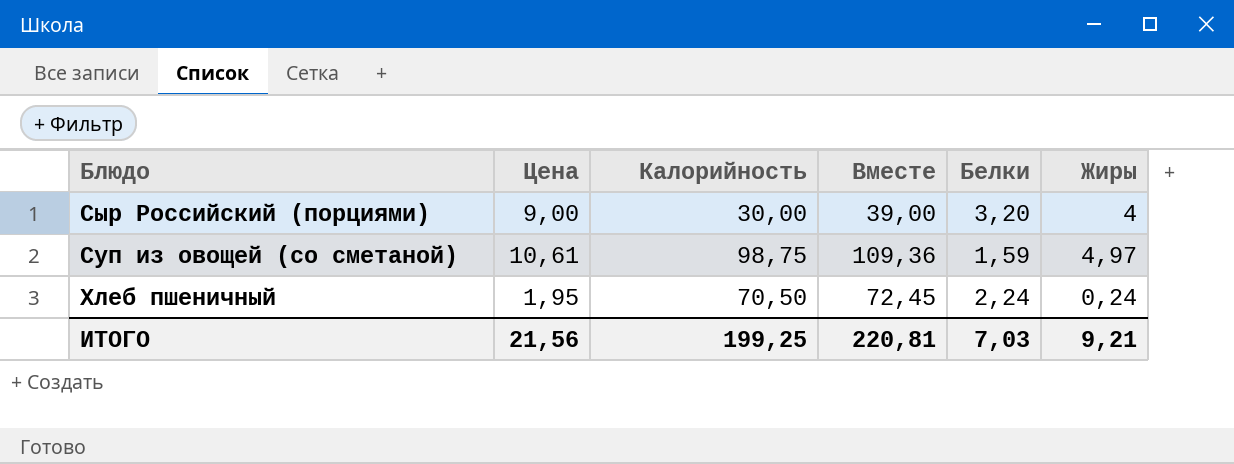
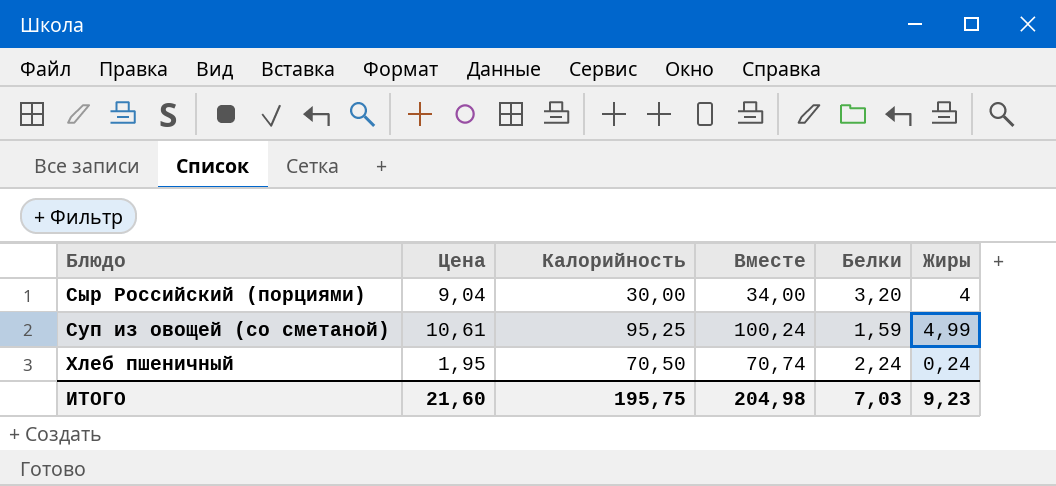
column Вместе | formula: [Цена] + [Калорийность] -> [Калорийность] + [Жиры]
Сыр Российский (порциями) | Цена: 9,00 -> 9,04
Суп из овощей (со сметаной) | Калорийность: 98,75 -> 95,25
Суп из овощей (со сметаной) | Жиры: 4,97 -> 4,99
ИТОГО | Цена: 21,56 -> 21,60
ИТОГО | Калорийность: 199,25 -> 195,75
ИТОГО | Вместе: 220,81 -> 204,98
ИТОГО | Жиры: 9,21 -> 9,23

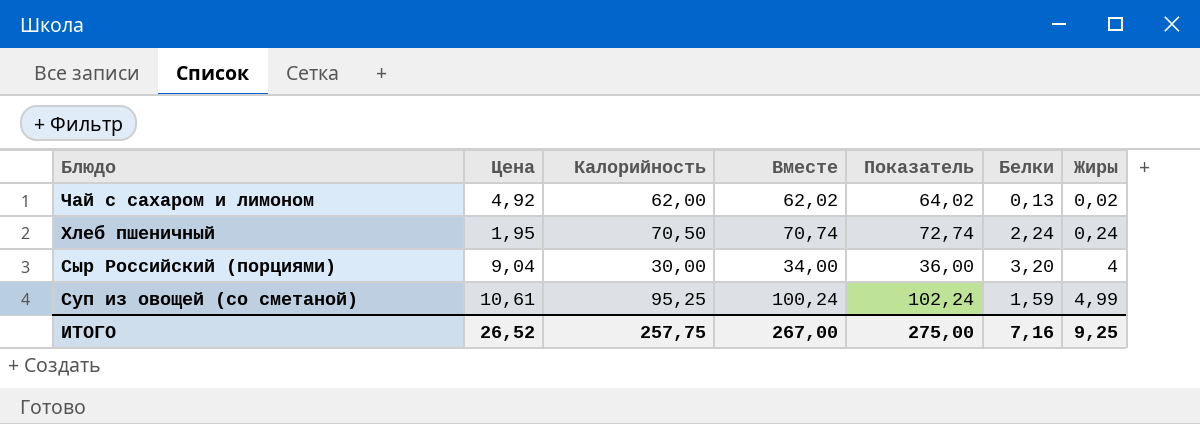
row order: none -> Блюдо descending
column Показатель | formula: none -> [Вместе] + 2
row Чай с сахаром и лимоном: none -> 4,92 | 62,00 | 62,02 | 64,02 | 0,13 | 0,02
ИТОГО | Цена: 21,60 -> 26,52
ИТОГО | Калорийность: 195,75 -> 257,75
ИТОГО | Вместе: 204,98 -> 267,00
ИТОГО | Белки: 7,03 -> 7,16
ИТОГО | Жиры: 9,23 -> 9,25

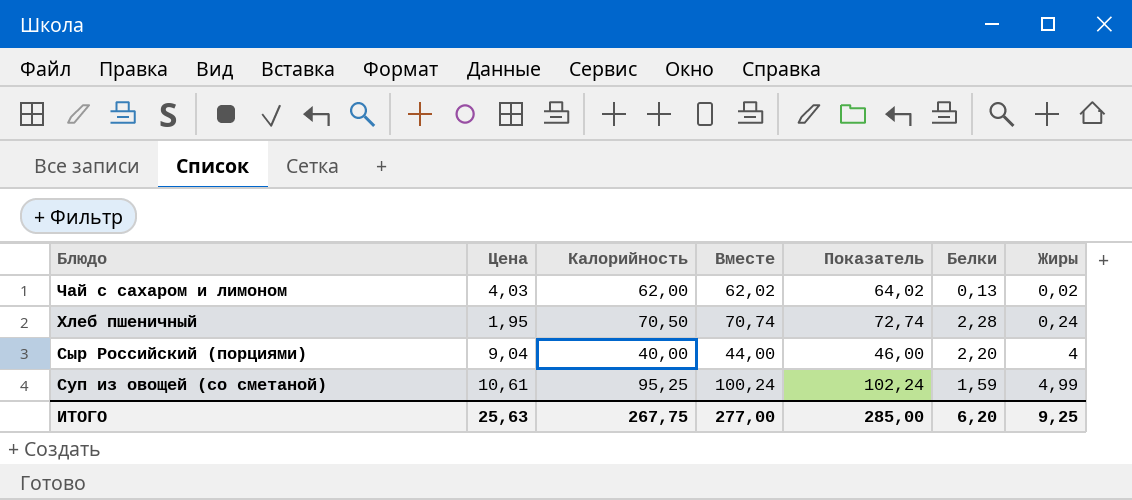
Чай с сахаром и лимоном | Цена: 4,92 -> 4,03
Хлеб пшеничный | Белки: 2,24 -> 2,28
Сыр Российский (порциями) | Калорийность: 30,00 -> 40,00
Сыр Российский (порциями) | Вместе: 34,00 -> 44,00
Сыр Российский (порциями) | Показатель: 36,00 -> 46,00
Сыр Российский (порциями) | Белки: 3,20 -> 2,20
ИТОГО | Цена: 26,52 -> 25,63
ИТОГО | Калорийность: 257,75 -> 267,75
ИТОГО | Вместе: 267,00 -> 277,00
ИТОГО | Показатель: 275,00 -> 285,00
ИТОГО | Белки: 7,16 -> 6,20

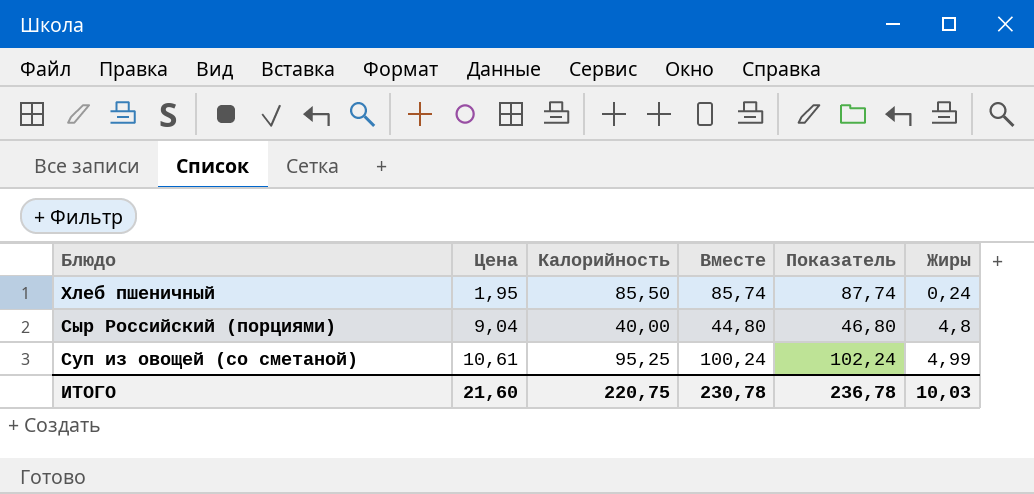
column Белки | position: 6 -> none
row Чай с сахаром и лимоном: 4,03 | 62,00 | 62,02 | 64,02 | 0,13 | 0,02 -> none
Хлеб пшеничный | Калорийность: 70,50 -> 85,50
Хлеб пшеничный | Вместе: 70,74 -> 85,74
Хлеб пшеничный | Показатель: 72,74 -> 87,74
Сыр Российский (порциями) | Вместе: 44,00 -> 44,80
Сыр Российский (порциями) | Показатель: 46,00 -> 46,80
Сыр Российский (порциями) | Жиры: 4 -> 4,8
ИТОГО | Цена: 25,63 -> 21,60
ИТОГО | Калорийность: 267,75 -> 220,75
ИТОГО | Вместе: 277,00 -> 230,78
ИТОГО | Показатель: 285,00 -> 236,78
ИТОГО | Жиры: 9,25 -> 10,03

